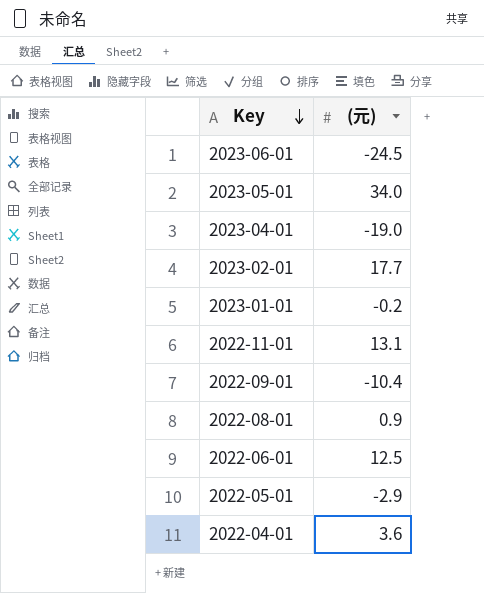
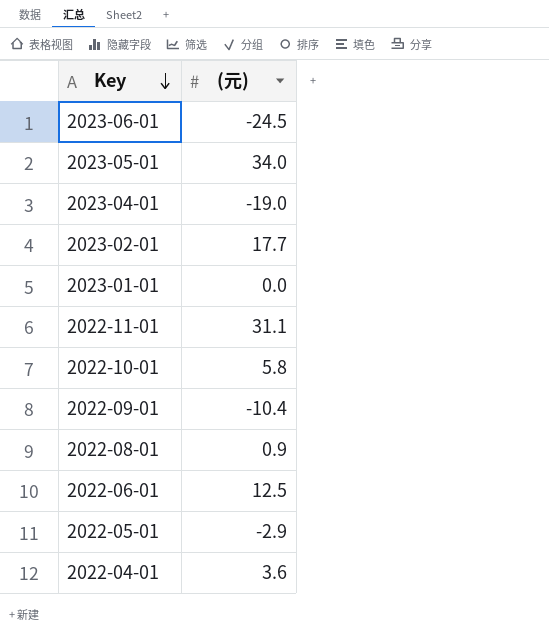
2023-01-01 | (元): -0.2 -> 0.0
2022-11-01 | (元): 13.1 -> 31.1
row 2022-10-01: none -> 5.8

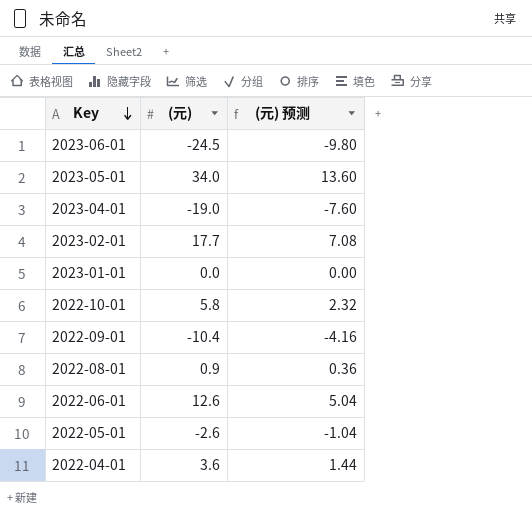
column (元) 预测 | formula: none -> [(元)] * 0.4
row 2022-11-01: 31.1 -> none
2022-06-01 | (元): 12.5 -> 12.6
2022-05-01 | (元): -2.9 -> -2.6

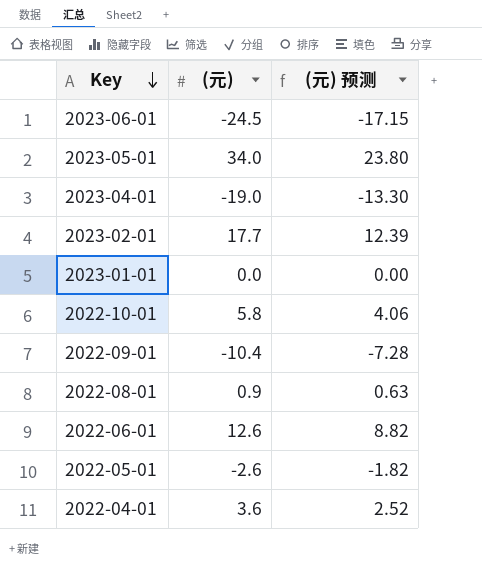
column (元) 预测 | formula: [(元)] * 0.4 -> [(元)] * 0.7

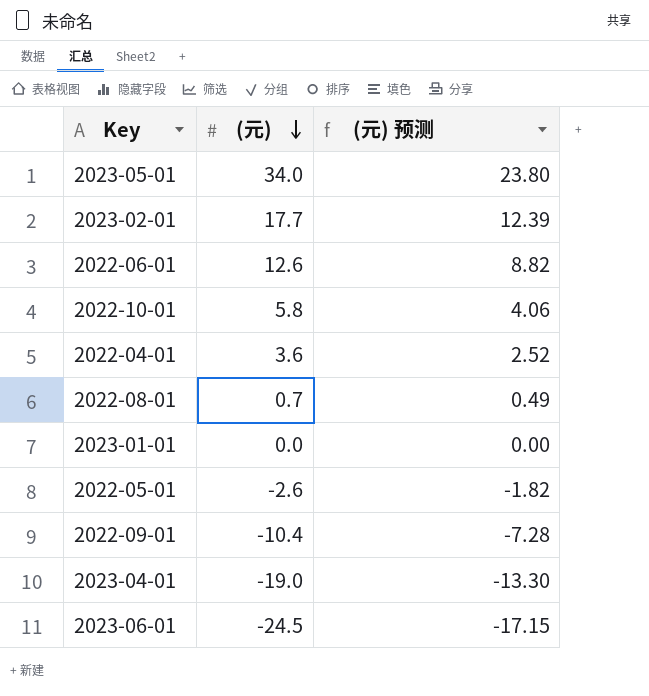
row order: Key descending -> (元) descending
2022-08-01 | (元): 0.9 -> 0.7
2022-08-01 | (元) 预测: 0.63 -> 0.49

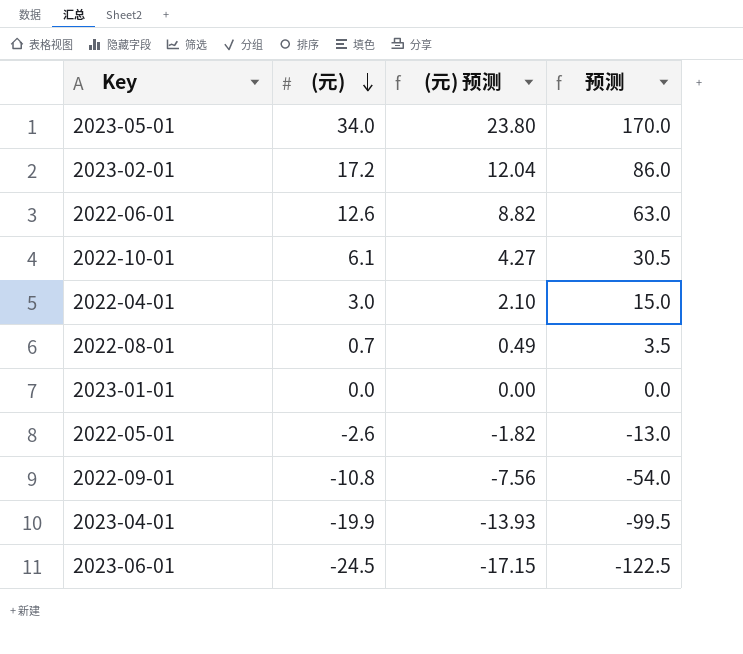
column 预测 | formula: none -> [(元)] * 5
2023-02-01 | (元): 17.7 -> 17.2
2023-02-01 | (元) 预测: 12.39 -> 12.04
2022-10-01 | (元): 5.8 -> 6.1
2022-10-01 | (元) 预测: 4.06 -> 4.27
2022-04-01 | (元): 3.6 -> 3.0
2022-04-01 | (元) 预测: 2.52 -> 2.10
2022-09-01 | (元): -10.4 -> -10.8
2022-09-01 | (元) 预测: -7.28 -> -7.56
2023-04-01 | (元): -19.0 -> -19.9
2023-04-01 | (元) 预测: -13.30 -> -13.93

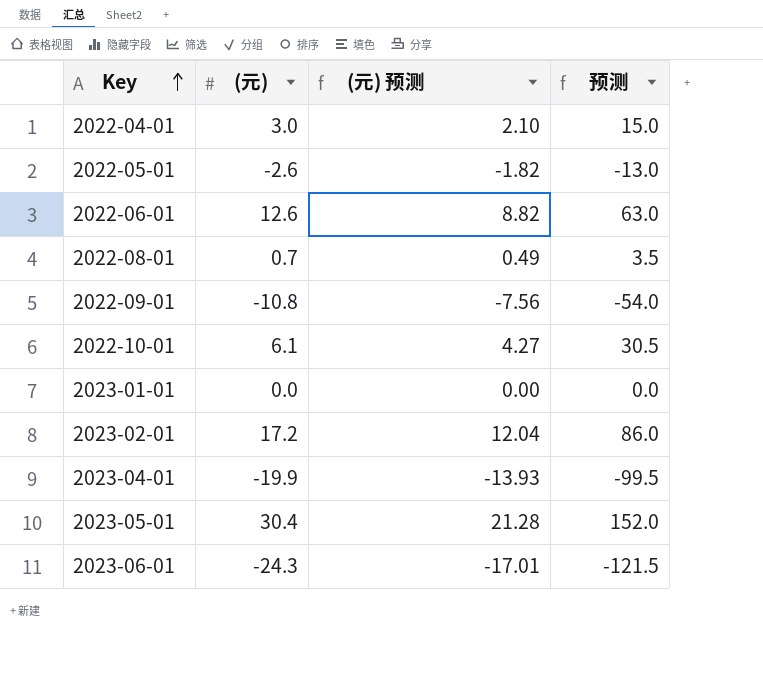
row order: (元) descending -> Key ascending
2023-05-01 | (元): 34.0 -> 30.4
2023-05-01 | (元) 预测: 23.80 -> 21.28
2023-05-01 | 预测: 170.0 -> 152.0
2023-06-01 | (元): -24.5 -> -24.3
2023-06-01 | (元) 预测: -17.15 -> -17.01
2023-06-01 | 预测: -122.5 -> -121.5

